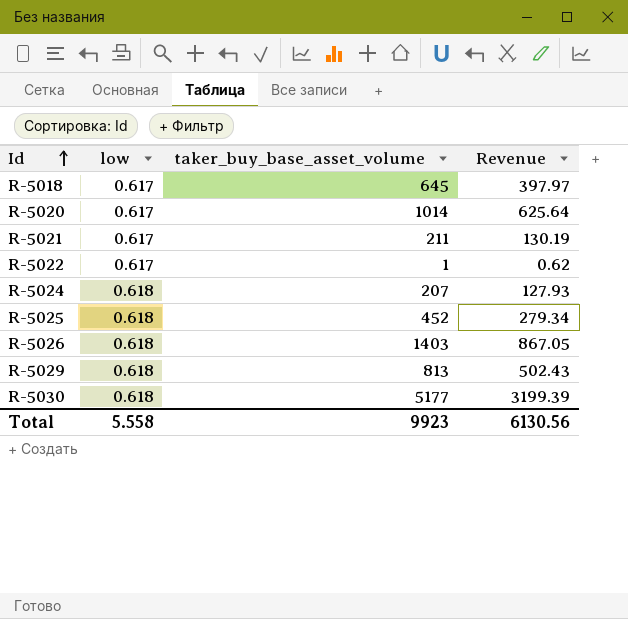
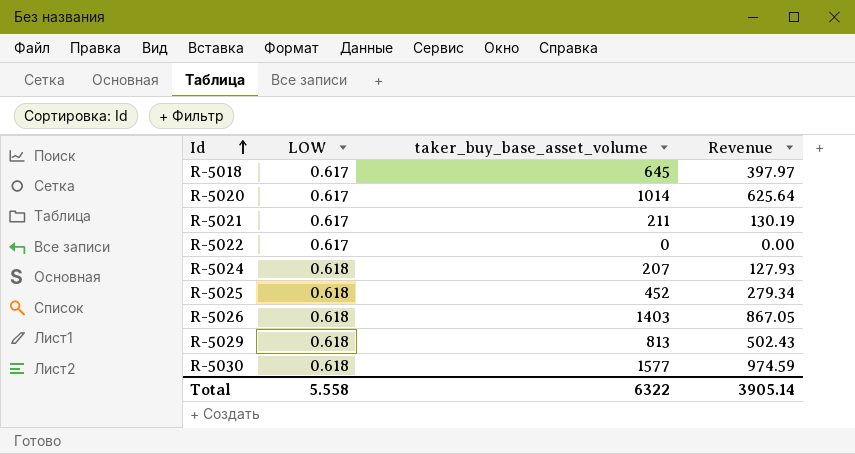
column name: low -> LOW
R-5022 | taker_buy_base_asset_volume: 1 -> 0
R-5022 | Revenue: 0.62 -> 0.00
R-5030 | taker_buy_base_asset_volume: 5177 -> 1577
R-5030 | Revenue: 3199.39 -> 974.59
Total | taker_buy_base_asset_volume: 9923 -> 6322
Total | Revenue: 6130.56 -> 3905.14

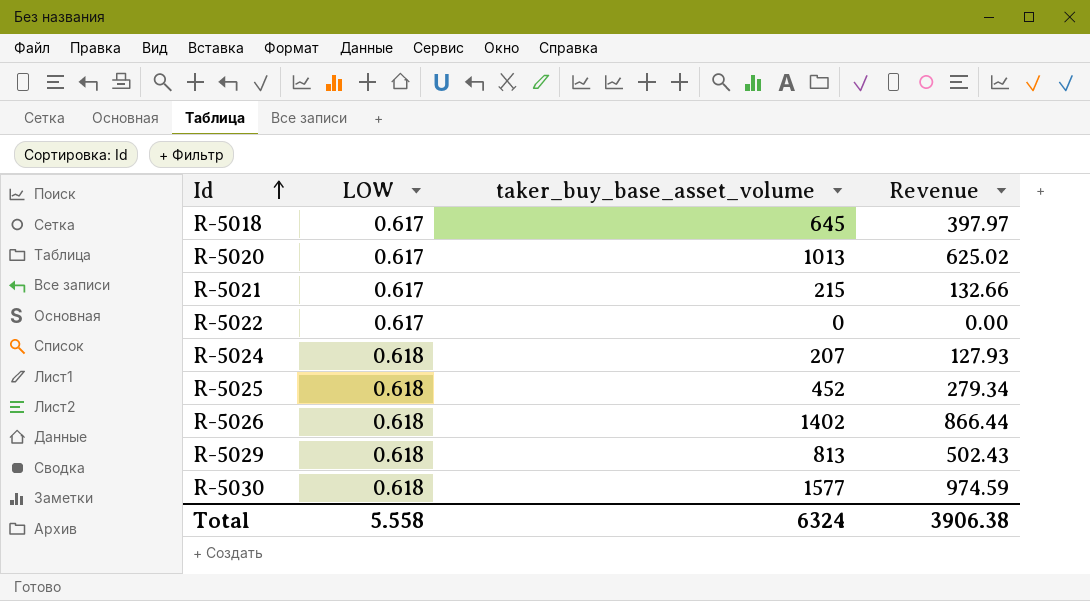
R-5020 | taker_buy_base_asset_volume: 1014 -> 1013
R-5020 | Revenue: 625.64 -> 625.02
R-5021 | taker_buy_base_asset_volume: 211 -> 215
R-5021 | Revenue: 130.19 -> 132.66
R-5026 | taker_buy_base_asset_volume: 1403 -> 1402
R-5026 | Revenue: 867.05 -> 866.44
Total | taker_buy_base_asset_volume: 6322 -> 6324
Total | Revenue: 3905.14 -> 3906.38

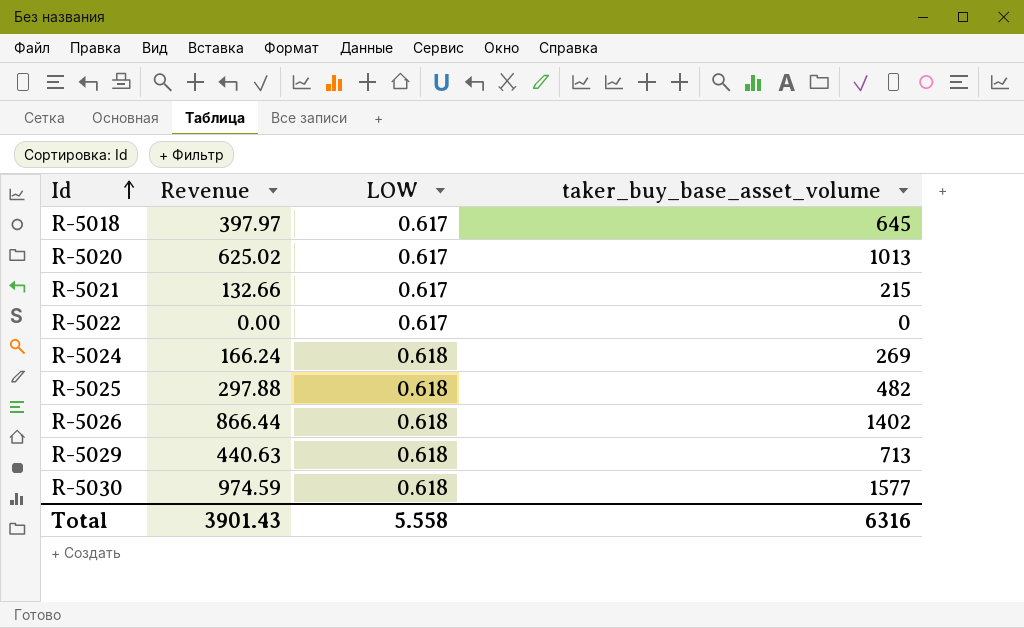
column Revenue | position: 4 -> 2
R-5024 | Revenue: 127.93 -> 166.24
R-5024 | taker_buy_base_asset_volume: 207 -> 269
R-5025 | Revenue: 279.34 -> 297.88
R-5025 | taker_buy_base_asset_volume: 452 -> 482
R-5029 | Revenue: 502.43 -> 440.63
R-5029 | taker_buy_base_asset_volume: 813 -> 713
Total | Revenue: 3906.38 -> 3901.43
Total | taker_buy_base_asset_volume: 6324 -> 6316

